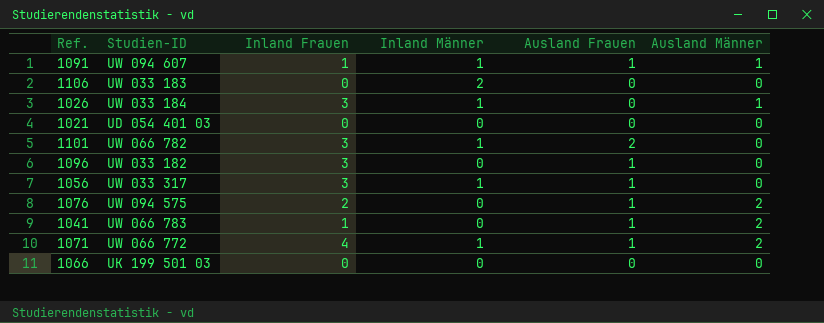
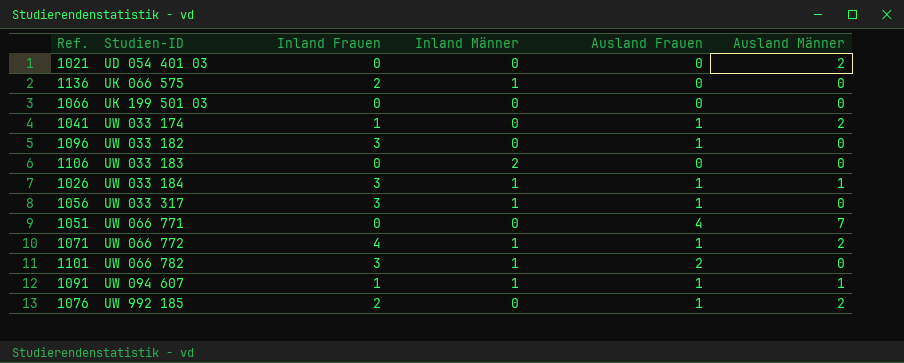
row order: none -> Studien-ID ascending
1021 | Ausland Männer: 0 -> 2
row 1136: none -> UK 066 575 | 2 | 1 | 0 | 0
1041 | Studien-ID: UW 066 783 -> UW 033 174
1026 | Ausland Frauen: 0 -> 1
row 1051: none -> UW 066 771 | 0 | 0 | 4 | 7
1076 | Studien-ID: UW 094 575 -> UW 992 185

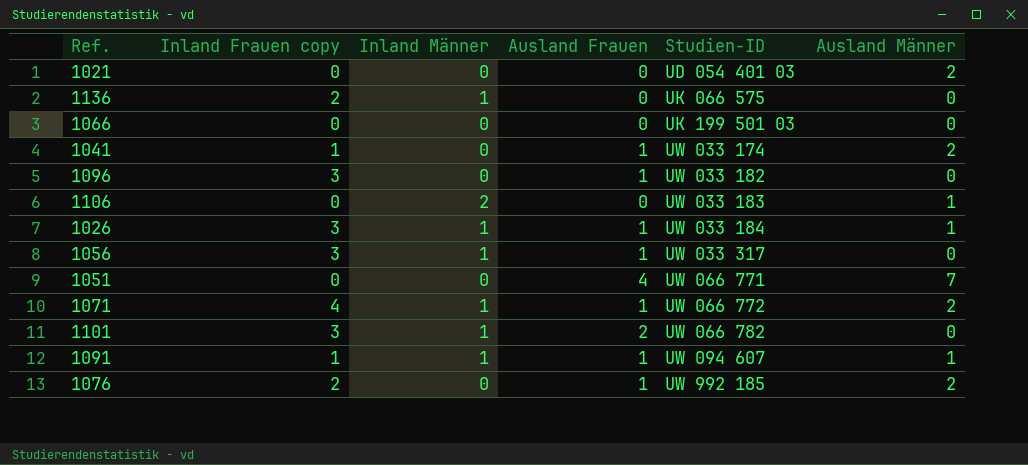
column name: Inland Frauen -> Inland Frauen copy
column Studien-ID | position: 2 -> 5
1106 | Ausland Männer: 0 -> 1

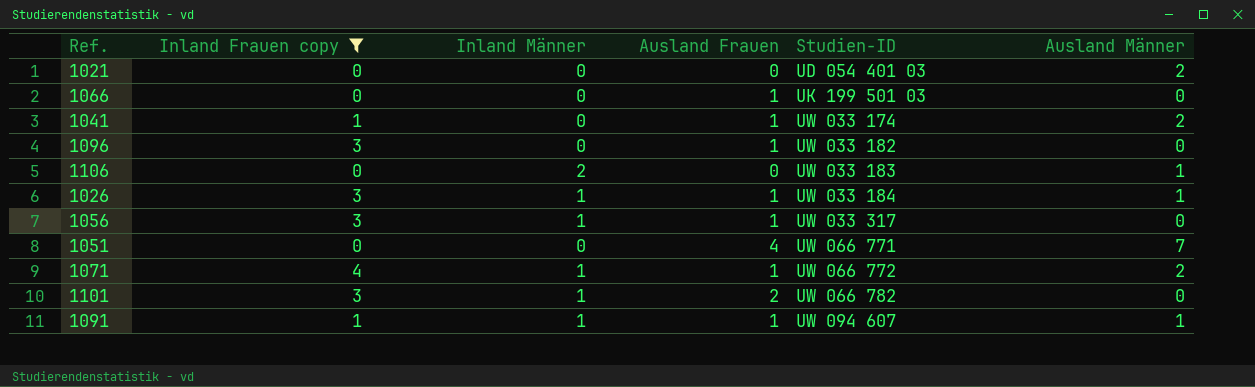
filter: none -> Inland Frauen copy != 2
1066 | Ausland Frauen: 0 -> 1

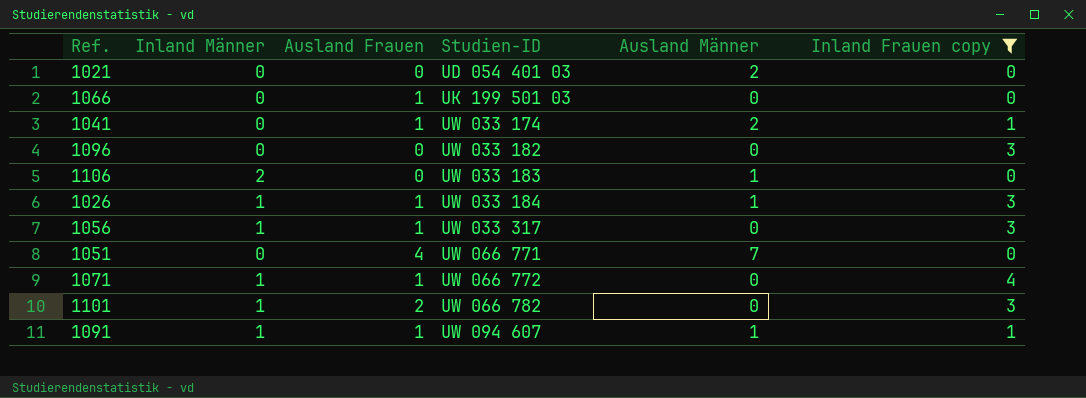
column Inland Frauen copy | position: 2 -> 6
1096 | Ausland Frauen: 1 -> 0
1071 | Ausland Männer: 2 -> 0

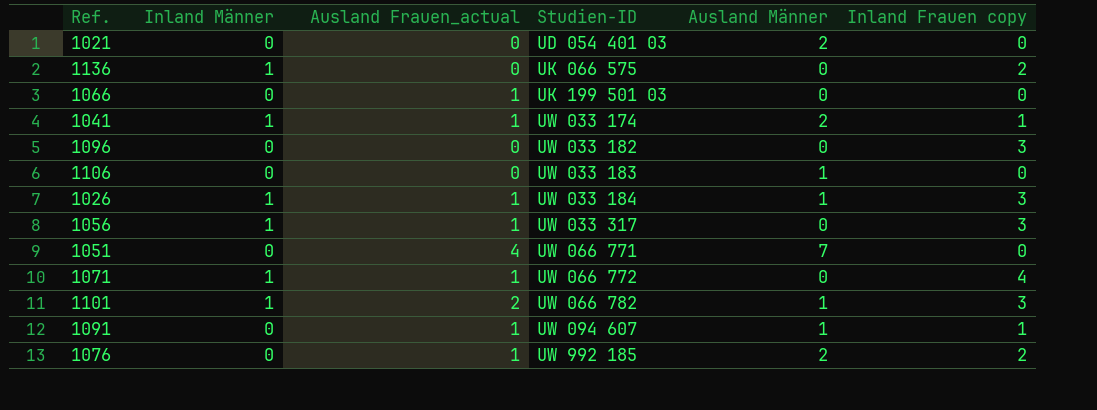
filter: Inland Frauen copy != 2 -> none
column name: Ausland Frauen -> Ausland Frauen_actual
1041 | Inland Männer: 0 -> 1
1106 | Inland Männer: 2 -> 0
1101 | Ausland Männer: 0 -> 1
1091 | Inland Männer: 1 -> 0

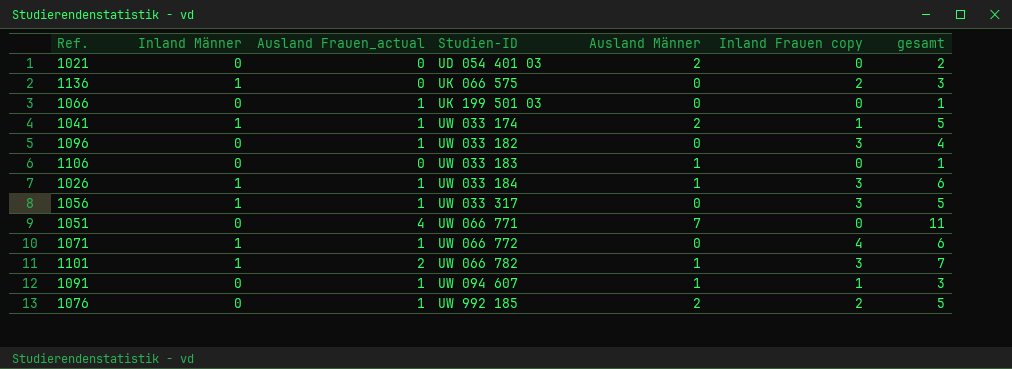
column gesamt | formula: none -> [Inland Männer] + [Ausland Frauen_actual] + [Ausland Männer] + [Inland Frauen copy]
1096 | Ausland Frauen_actual: 0 -> 1

